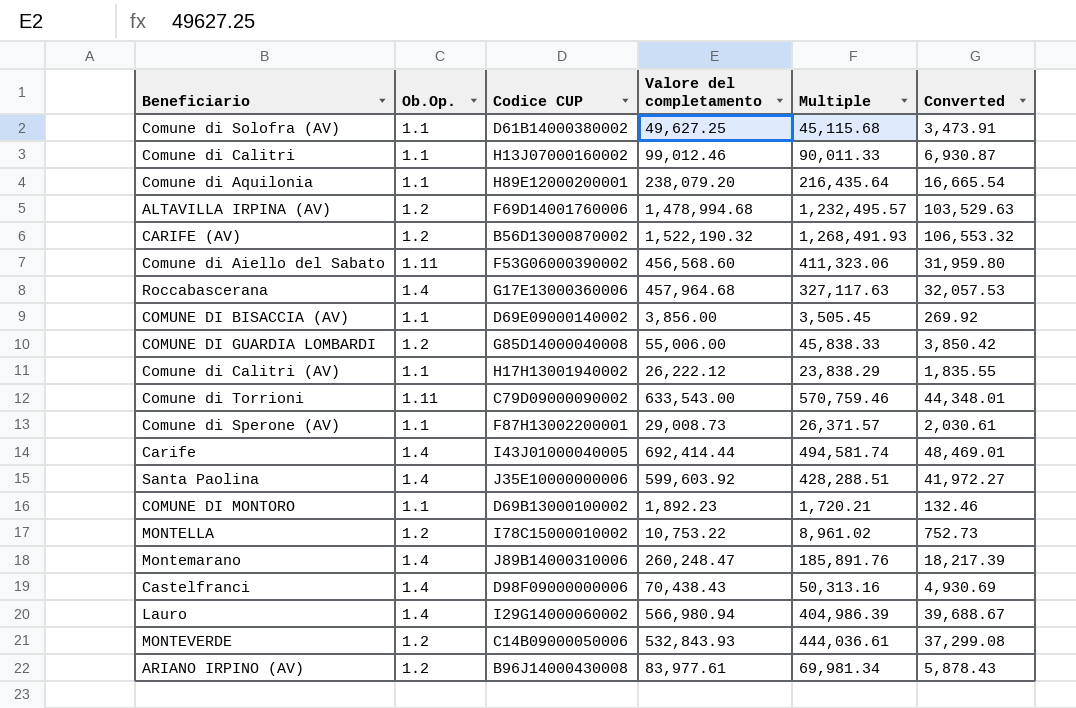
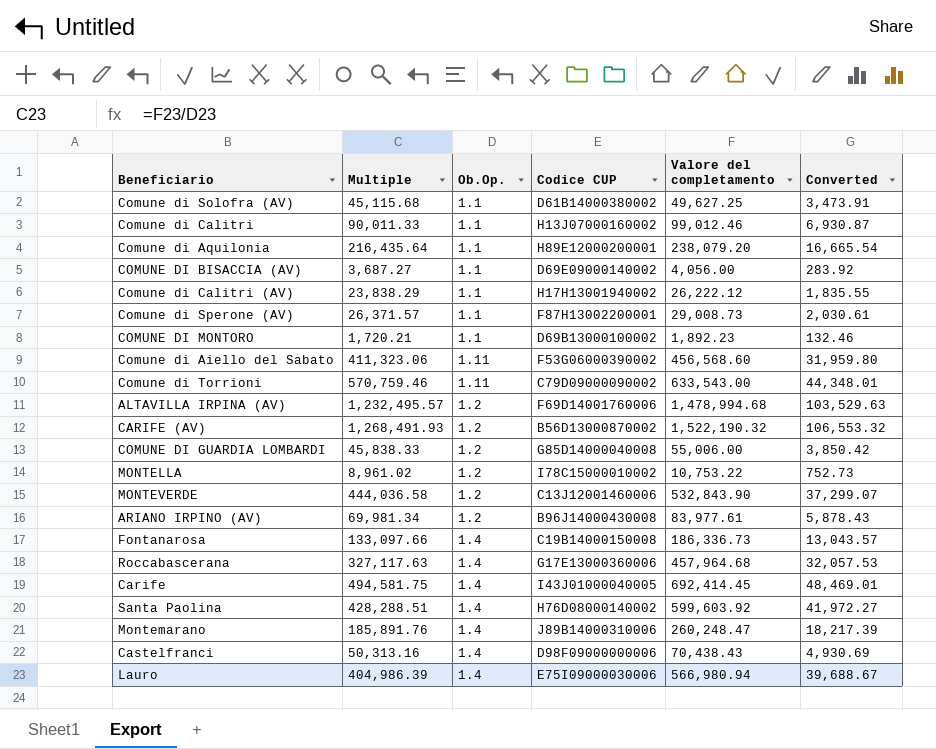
row order: none -> Ob.Op. ascending
column Multiple | position: 5 -> 2
COMUNE DI BISACCIA (AV) | Multiple: 3,505.45 -> 3,687.27
COMUNE DI BISACCIA (AV) | Valore del completamento: 3,856.00 -> 4,056.00
COMUNE DI BISACCIA (AV) | Converted: 269.92 -> 283.92
MONTEVERDE | Multiple: 444,036.61 -> 444,036.58
MONTEVERDE | Codice CUP: C14B09000050006 -> C13J12001460006
MONTEVERDE | Valore del completamento: 532,843.93 -> 532,843.90
MONTEVERDE | Converted: 37,299.08 -> 37,299.07
row Fontanarosa: none -> 133,097.66 | 1.4 | C19B14000150008 | 186,336.73 | 13,043.57
Carife | Multiple: 494,581.74 -> 494,581.75
Carife | Valore del completamento: 692,414.44 -> 692,414.45
Santa Paolina | Codice CUP: J35E10000000006 -> H76D08000140002
Lauro | Codice CUP: I29G14000060002 -> E75I09000030006

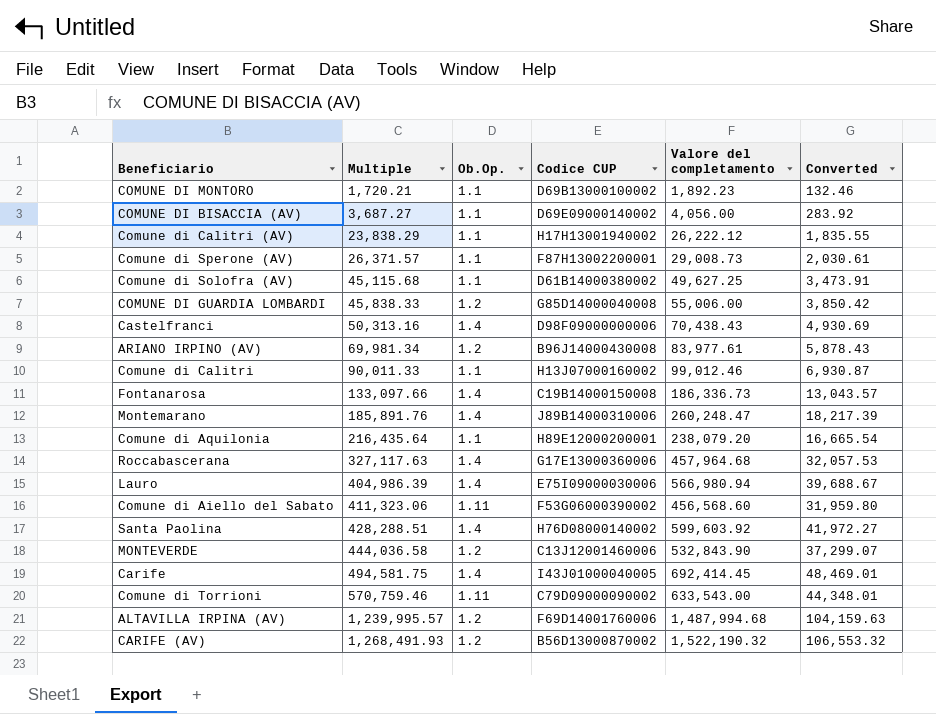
row order: Ob.Op. ascending -> Multiple ascending
row MONTELLA: 8,961.02 | 1.2 | I78C15000010002 | 10,753.22 | 752.73 -> none
ALTAVILLA IRPINA (AV) | Multiple: 1,232,495.57 -> 1,239,995.57
ALTAVILLA IRPINA (AV) | Valore del completamento: 1,478,994.68 -> 1,487,994.68
ALTAVILLA IRPINA (AV) | Converted: 103,529.63 -> 104,159.63

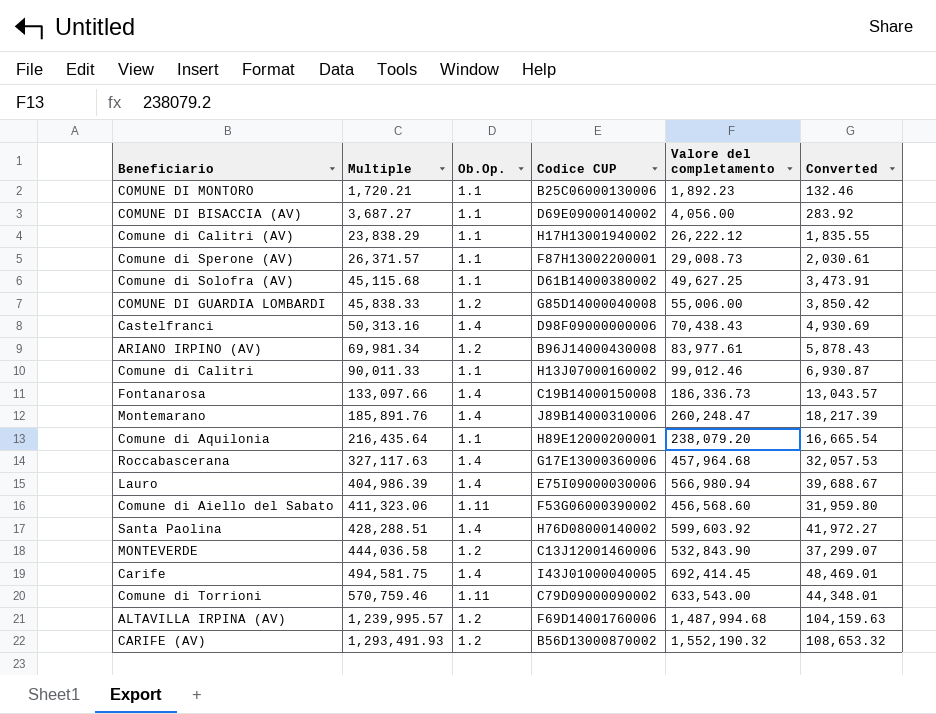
COMUNE DI MONTORO | Codice CUP: D69B13000100002 -> B25C06000130006
CARIFE (AV) | Multiple: 1,268,491.93 -> 1,293,491.93
CARIFE (AV) | Valore del completamento: 1,522,190.32 -> 1,552,190.32
CARIFE (AV) | Converted: 106,553.32 -> 108,653.32

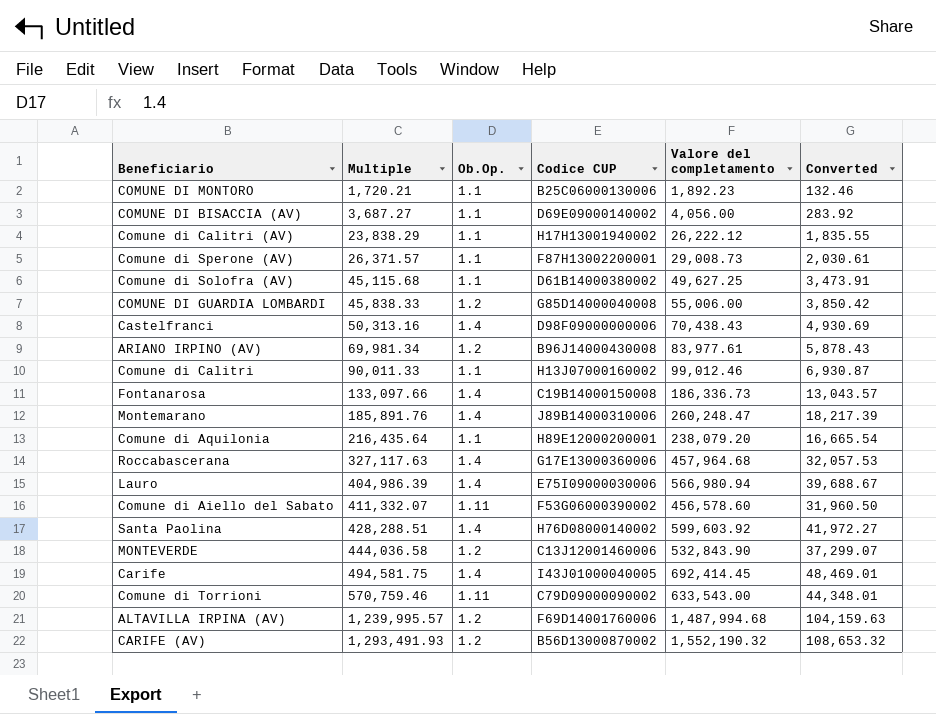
Comune di Aiello del Sabato | Multiple: 411,323.06 -> 411,332.07
Comune di Aiello del Sabato | Valore del completamento: 456,568.60 -> 456,578.60
Comune di Aiello del Sabato | Converted: 31,959.80 -> 31,960.50

